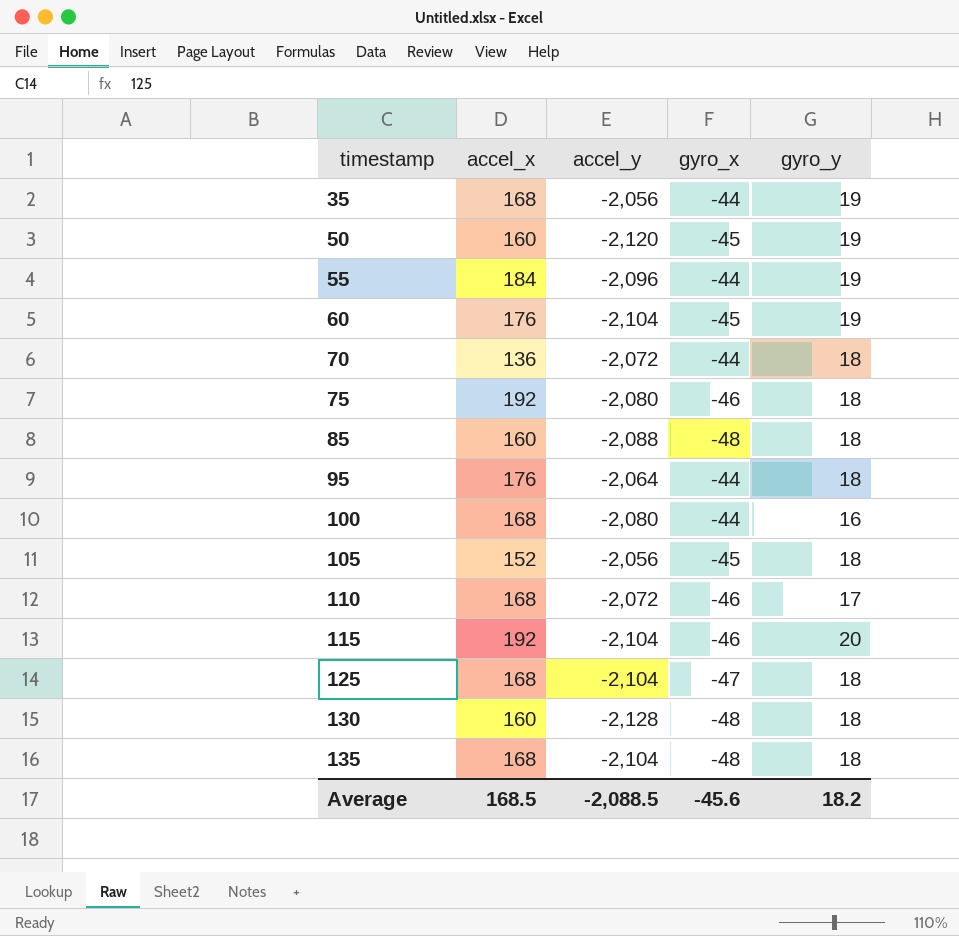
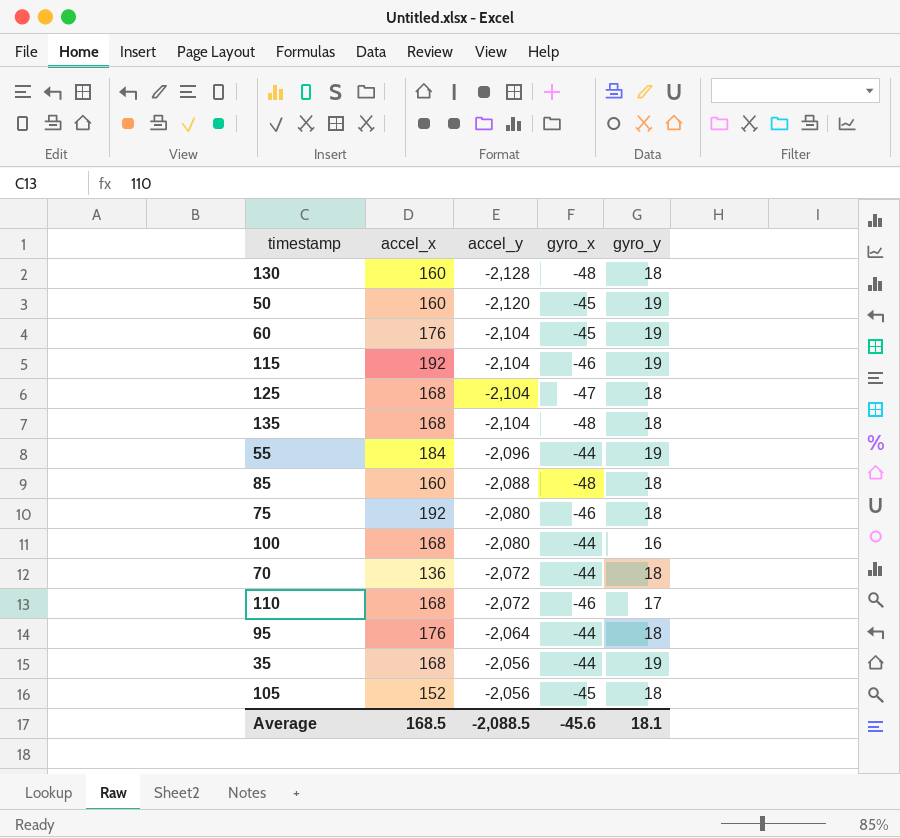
row order: timestamp ascending -> accel_y ascending
115 | gyro_y: 20 -> 19
Average | gyro_y: 18.2 -> 18.1

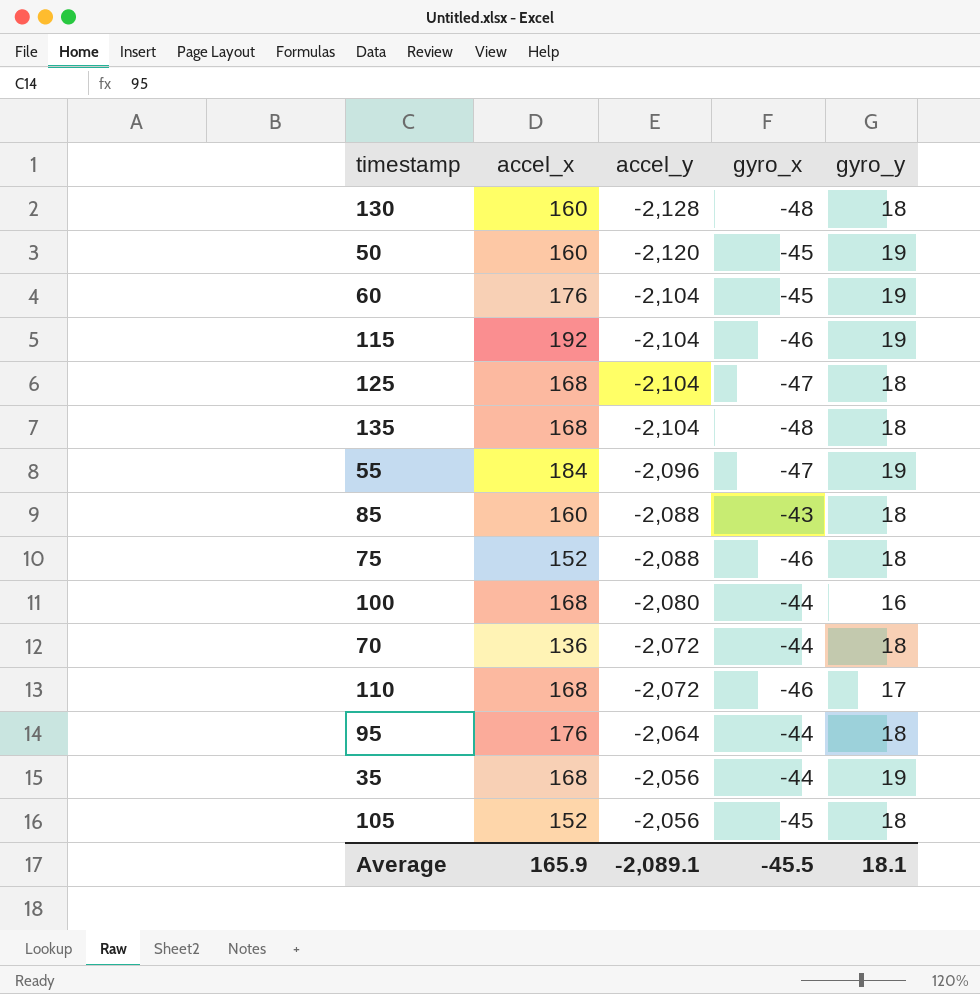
55 | gyro_x: -44 -> -47
85 | gyro_x: -48 -> -43
75 | accel_x: 192 -> 152
75 | accel_y: -2,080 -> -2,088
Average | accel_x: 168.5 -> 165.9
Average | accel_y: -2,088.5 -> -2,089.1
Average | gyro_x: -45.6 -> -45.5

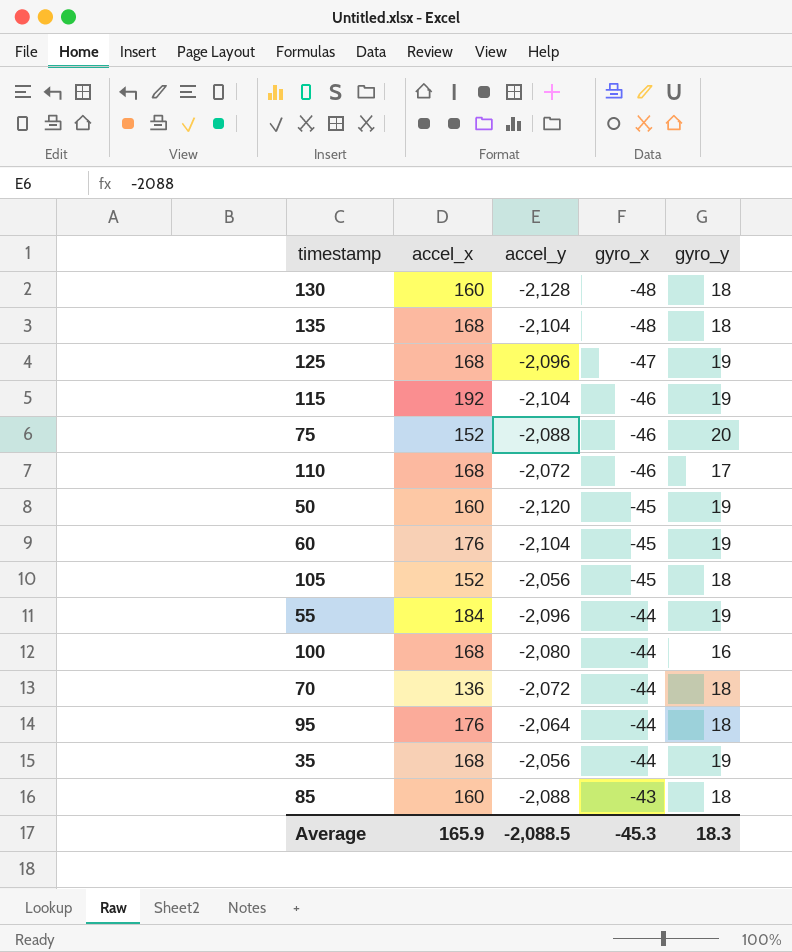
row order: accel_y ascending -> gyro_x ascending
125 | accel_y: -2,104 -> -2,096
125 | gyro_y: 18 -> 19
75 | gyro_y: 18 -> 20
55 | gyro_x: -47 -> -44
Average | accel_y: -2,089.1 -> -2,088.5
Average | gyro_x: -45.5 -> -45.3
Average | gyro_y: 18.1 -> 18.3

